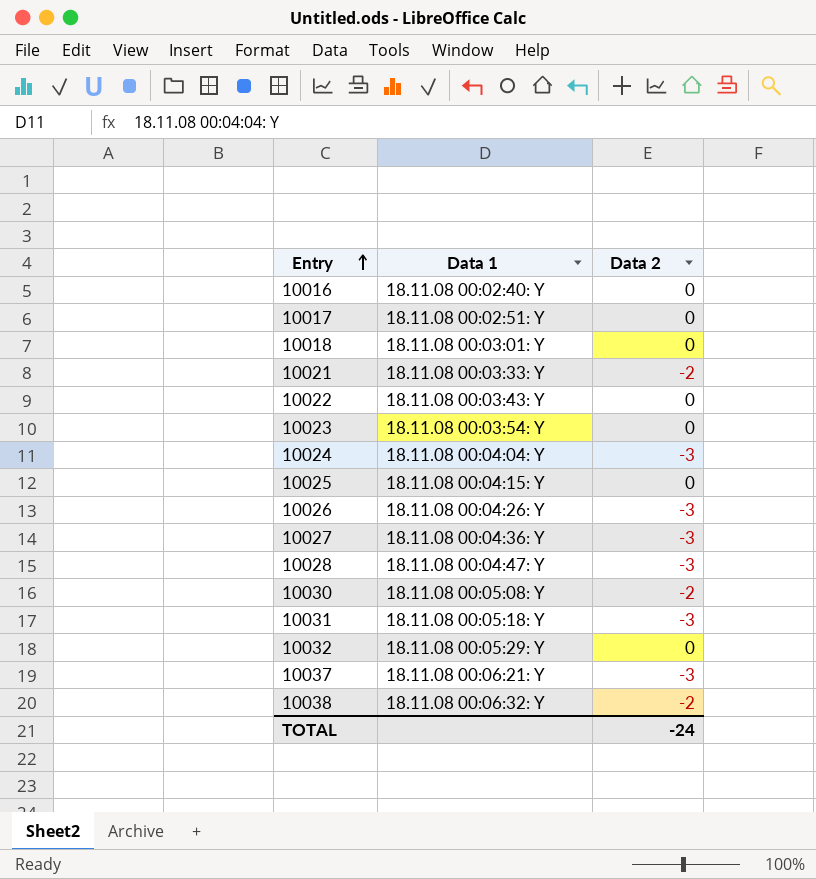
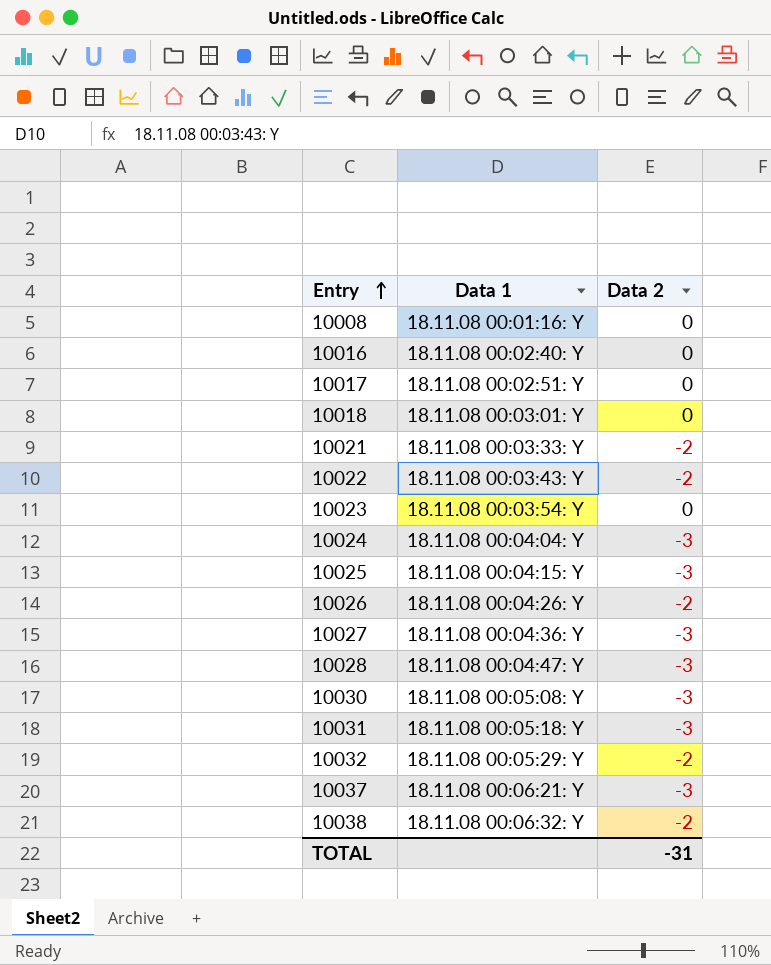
row 10008: none -> 18.11.08 00:01:16: Y | 0
10022 | Data 2: 0 -> -2
10025 | Data 2: 0 -> -3
10026 | Data 2: -3 -> -2
10030 | Data 2: -2 -> -3
10032 | Data 2: 0 -> -2
TOTAL | Data 2: -24 -> -31

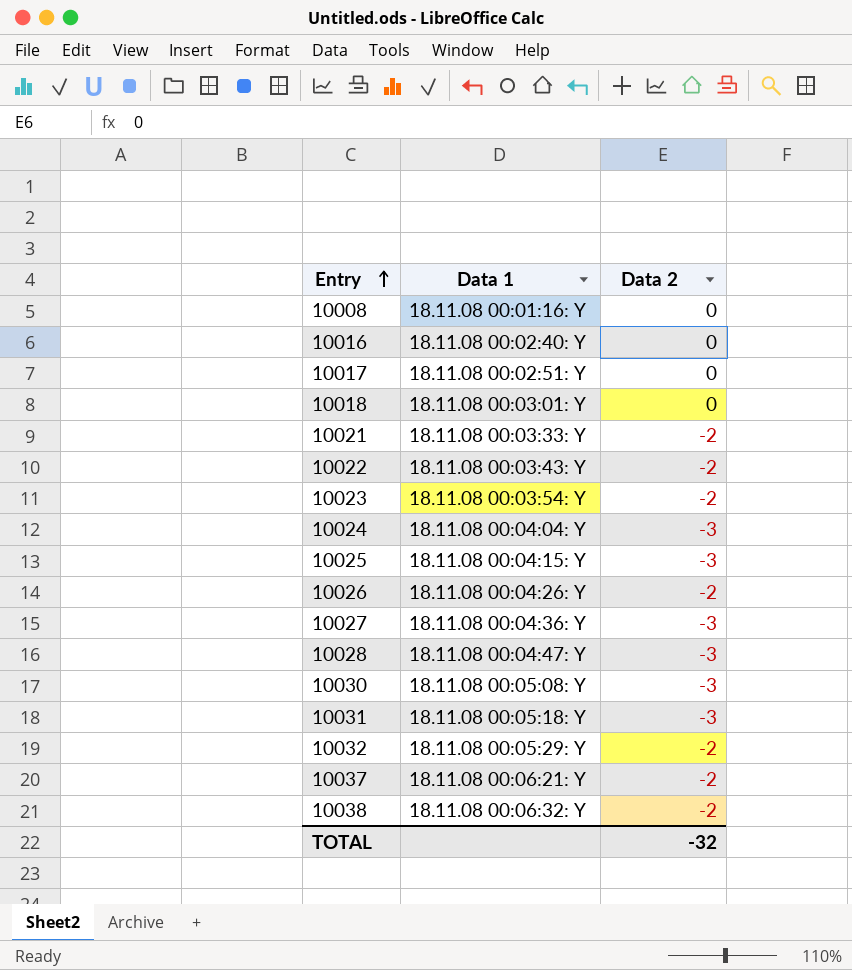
10023 | Data 2: 0 -> -2
10037 | Data 2: -3 -> -2
TOTAL | Data 2: -31 -> -32

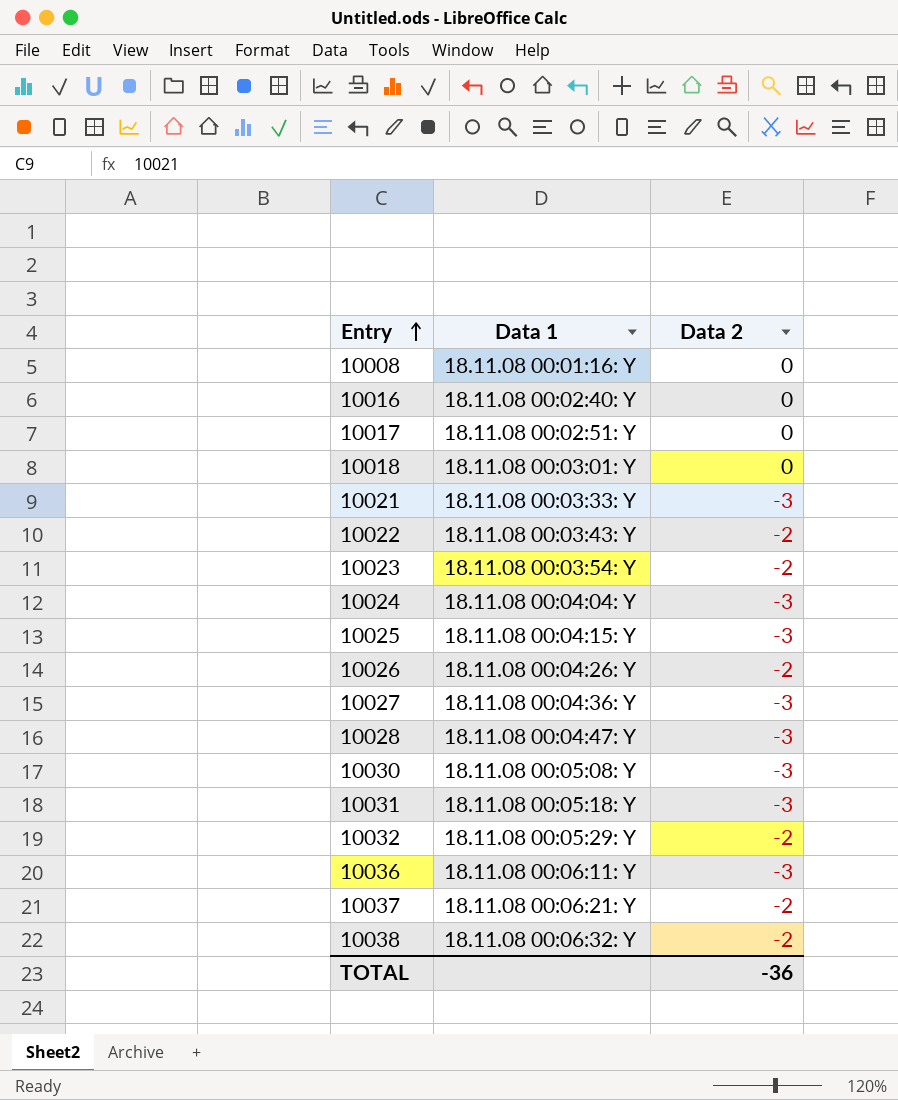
10021 | Data 2: -2 -> -3
row 10036: none -> 18.11.08 00:06:11: Y | -3
TOTAL | Data 2: -32 -> -36

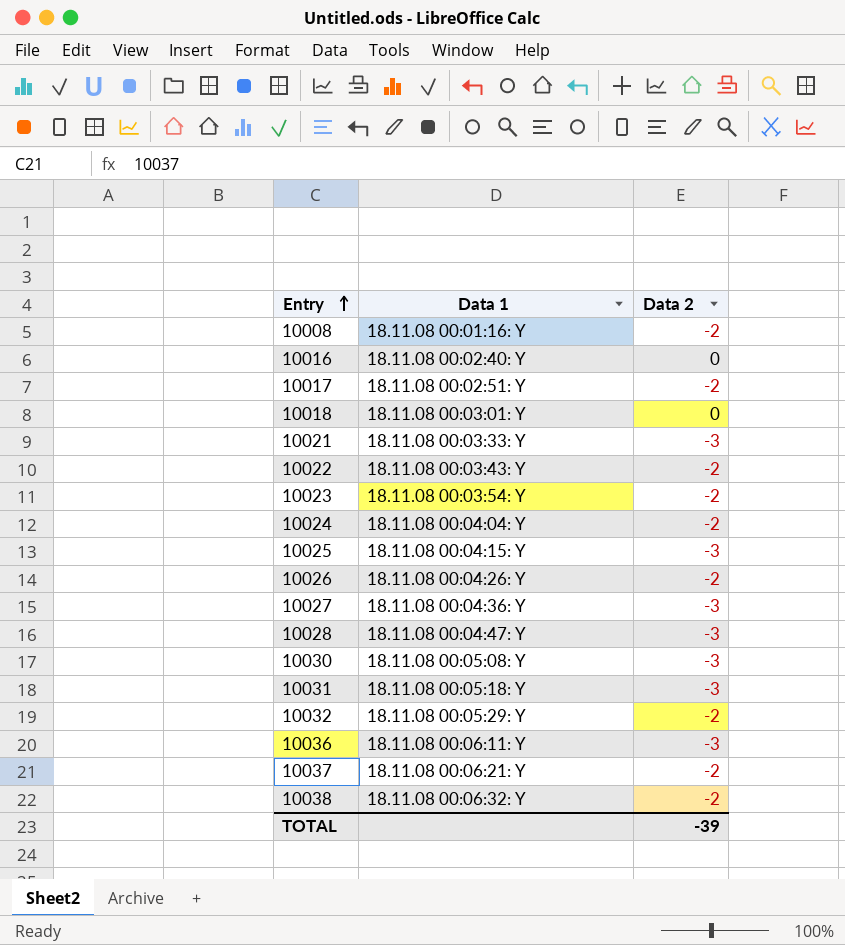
10008 | Data 2: 0 -> -2
10017 | Data 2: 0 -> -2
10024 | Data 2: -3 -> -2
TOTAL | Data 2: -36 -> -39

